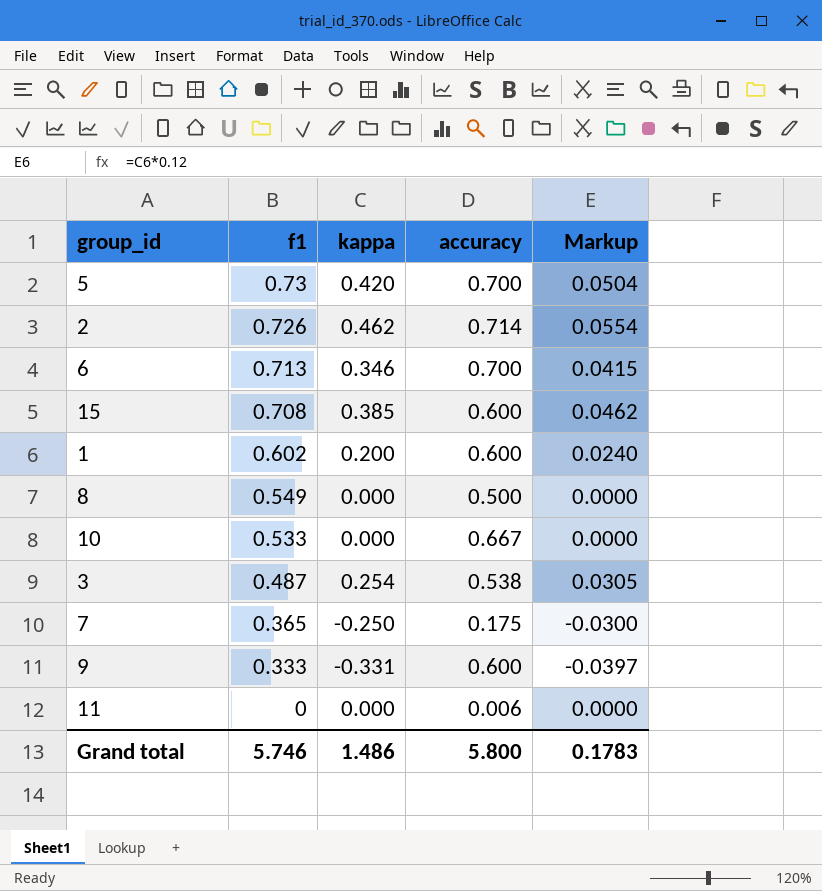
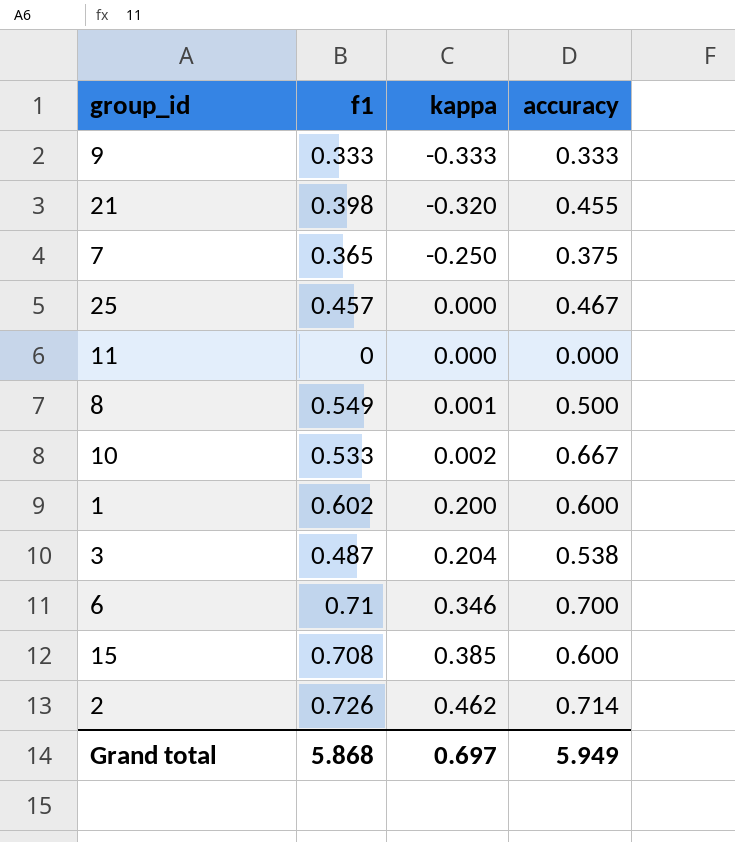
row order: f1 descending -> kappa ascending
column Markup | formula: [kappa] * 0.12 -> none
row 5: 0.73 | 0.420 | 0.700 | 0.0504 -> none
9 | kappa: -0.331 -> -0.333
9 | accuracy: 0.600 -> 0.333
row 21: none -> 0.398 | -0.320 | 0.455
7 | accuracy: 0.175 -> 0.375
row 25: none -> 0.457 | 0.000 | 0.467
11 | accuracy: 0.006 -> 0.000
8 | kappa: 0.000 -> 0.001
10 | kappa: 0.000 -> 0.002
3 | kappa: 0.254 -> 0.204
6 | f1: 0.713 -> 0.71
Grand total | f1: 5.746 -> 5.868
Grand total | kappa: 1.486 -> 0.697
Grand total | accuracy: 5.800 -> 5.949

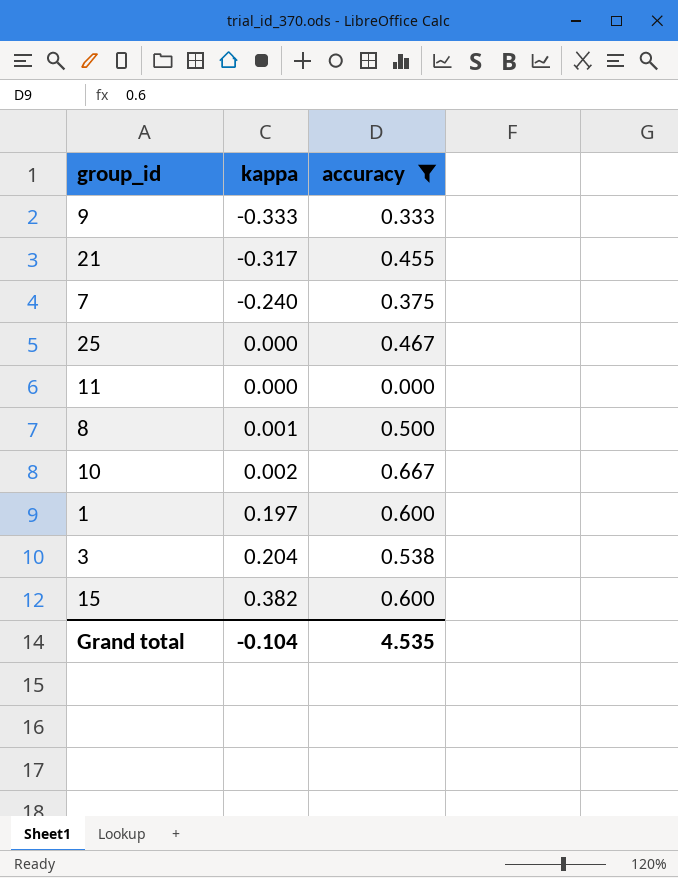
filter: none -> accuracy <= 0.667
column f1 | position: 2 -> none
21 | kappa: -0.320 -> -0.317
7 | kappa: -0.250 -> -0.240
1 | kappa: 0.200 -> 0.197
15 | kappa: 0.385 -> 0.382
Grand total | kappa: 0.697 -> -0.104
Grand total | accuracy: 5.949 -> 4.535

